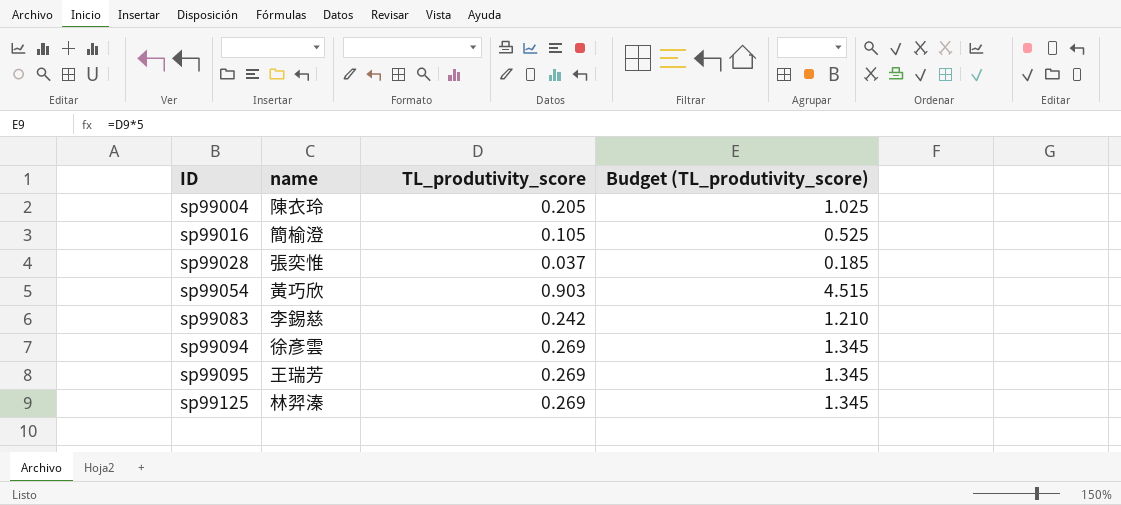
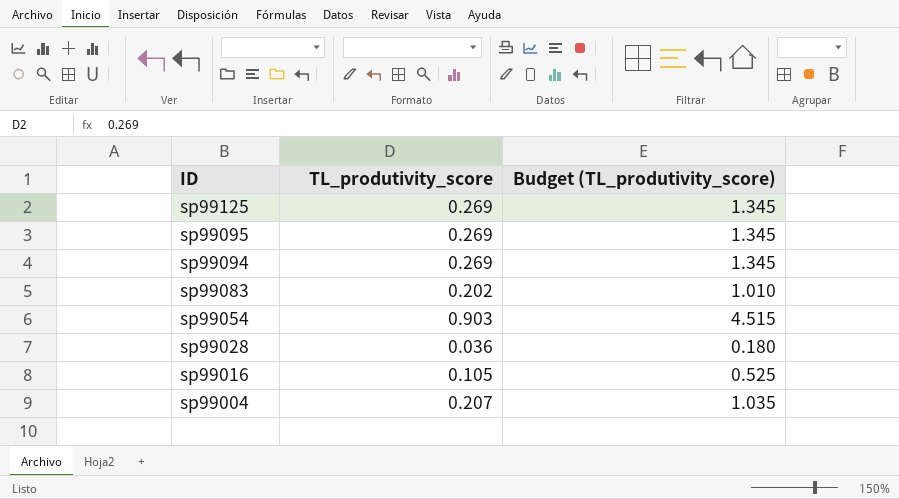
row order: ID ascending -> ID descending
column name | position: 2 -> none
sp99083 | TL_produtivity_score: 0.242 -> 0.202
sp99083 | Budget (TL_produtivity_score): 1.210 -> 1.010
sp99028 | TL_produtivity_score: 0.037 -> 0.036
sp99028 | Budget (TL_produtivity_score): 0.185 -> 0.180
sp99004 | TL_produtivity_score: 0.205 -> 0.207
sp99004 | Budget (TL_produtivity_score): 1.025 -> 1.035

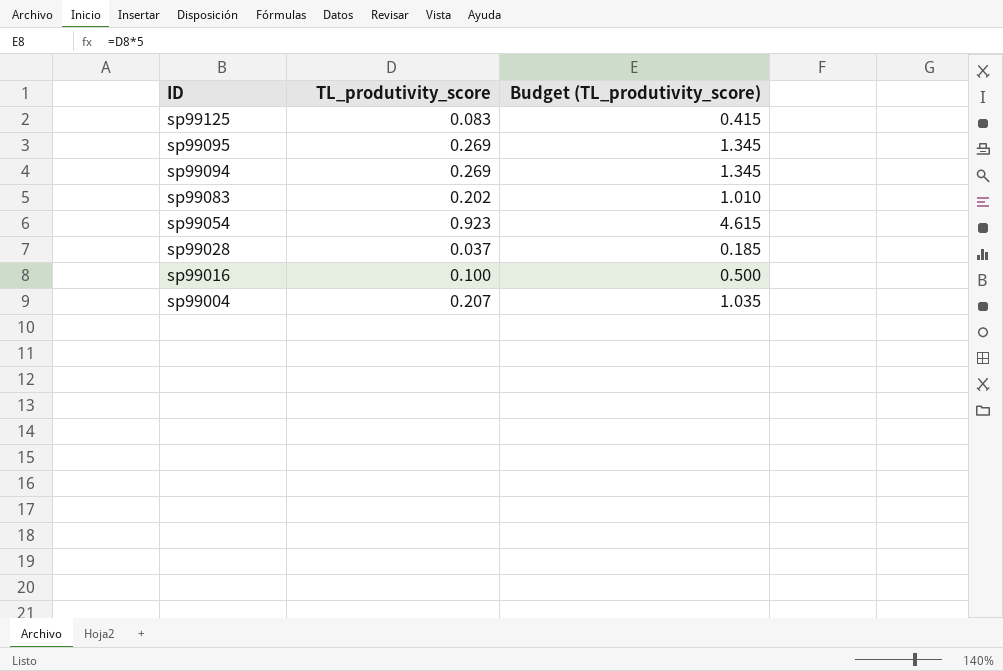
sp99125 | TL_produtivity_score: 0.269 -> 0.083
sp99125 | Budget (TL_produtivity_score): 1.345 -> 0.415
sp99054 | TL_produtivity_score: 0.903 -> 0.923
sp99054 | Budget (TL_produtivity_score): 4.515 -> 4.615
sp99028 | TL_produtivity_score: 0.036 -> 0.037
sp99028 | Budget (TL_produtivity_score): 0.180 -> 0.185
sp99016 | TL_produtivity_score: 0.105 -> 0.100
sp99016 | Budget (TL_produtivity_score): 0.525 -> 0.500

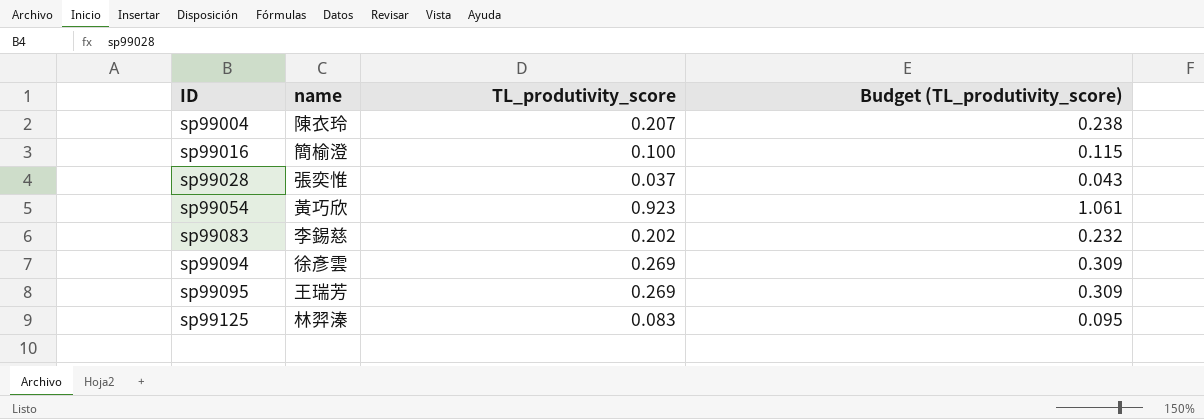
row order: ID descending -> ID ascending
column name | position: none -> 2
column Budget (TL_produtivity_score) | formula: [TL_produtivity_score] * 5 -> [TL_produtivity_score] * 1.15

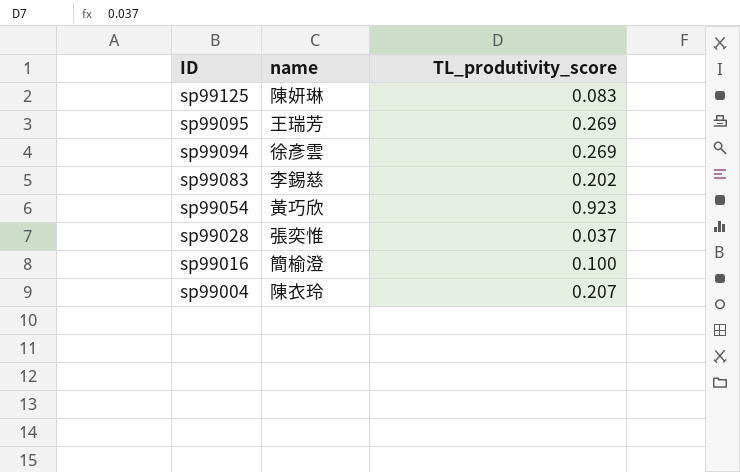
row order: ID ascending -> ID descending
column Budget (TL_produtivity_score) | formula: [TL_produtivity_score] * 1.15 -> none
sp99125 | name: 林羿溱 -> 陳妍琳

